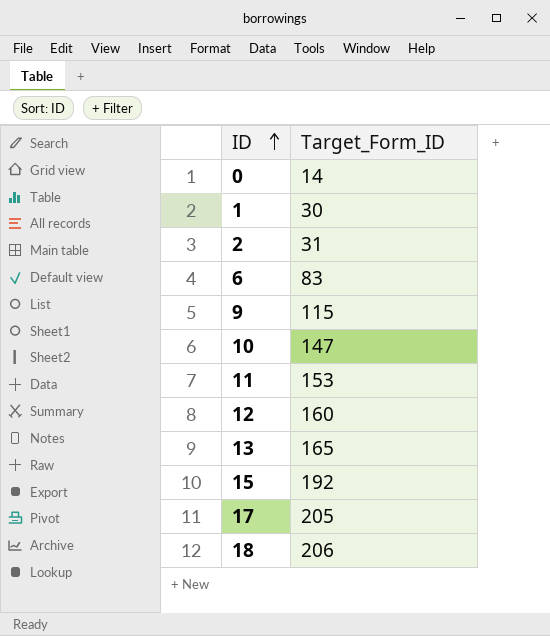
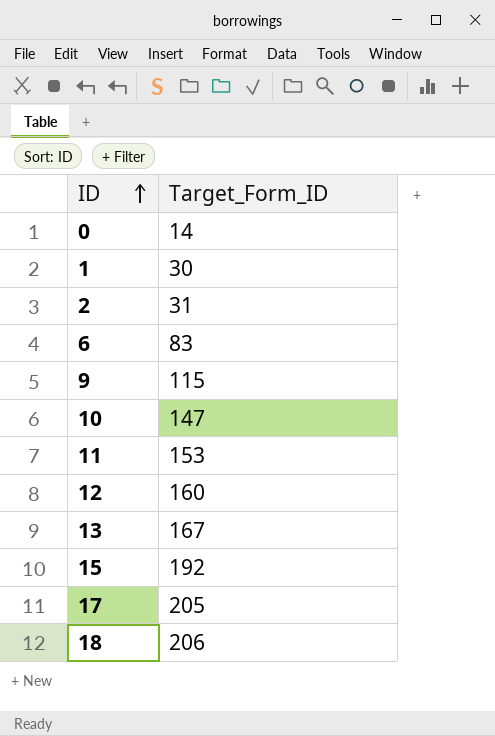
13 | Target_Form_ID: 165 -> 167

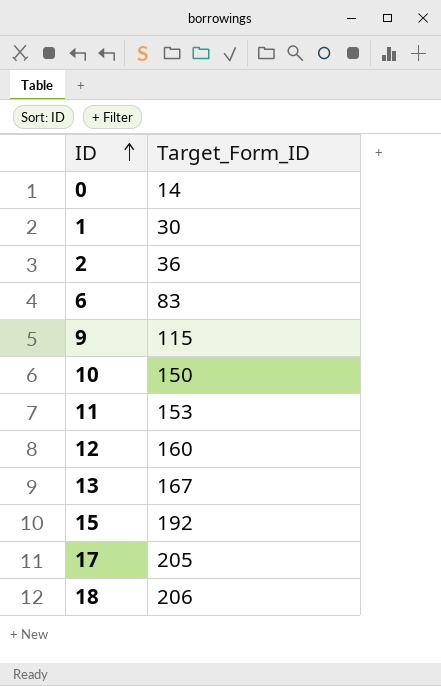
2 | Target_Form_ID: 31 -> 36
10 | Target_Form_ID: 147 -> 150

